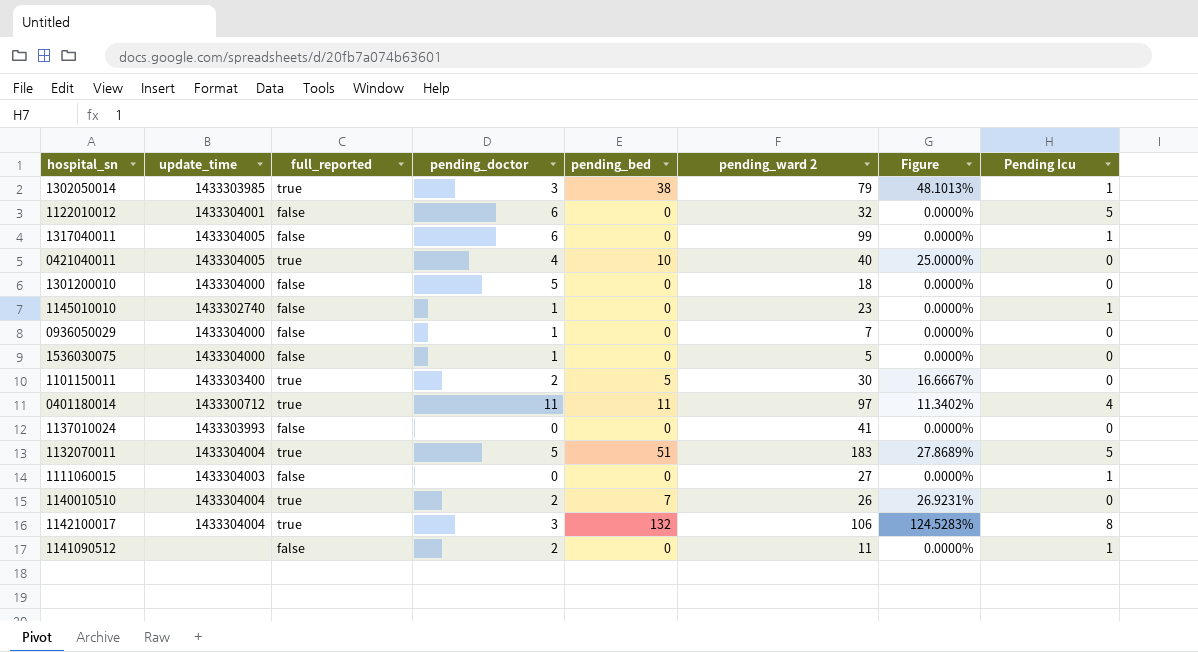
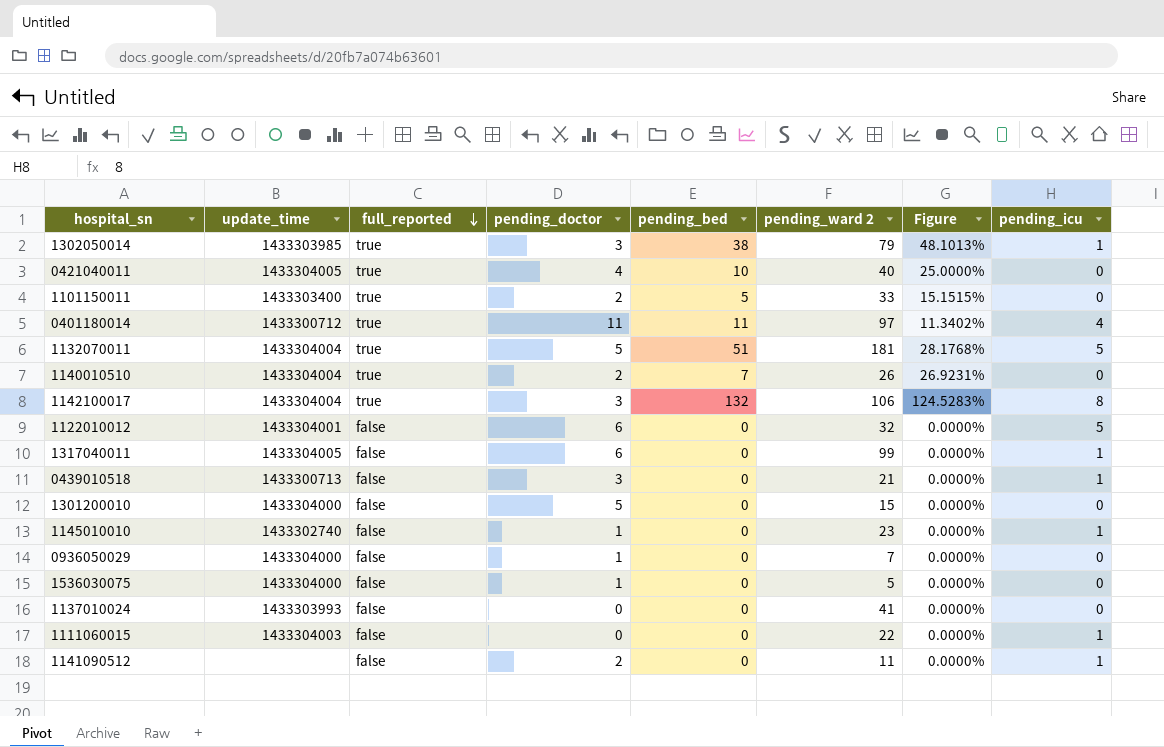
row order: none -> full_reported descending
column name: Pending Icu -> pending_icu
1101150011 | pending_ward 2: 30 -> 33
1101150011 | Figure: 16.6667% -> 15.1515%
1132070011 | pending_ward 2: 183 -> 181
1132070011 | Figure: 27.8689% -> 28.1768%
row 0439010518: none -> 1433300713 | false | 3 | 0 | 21 | 0.0000% | 1
1301200010 | pending_ward 2: 18 -> 15
1111060015 | pending_ward 2: 27 -> 22

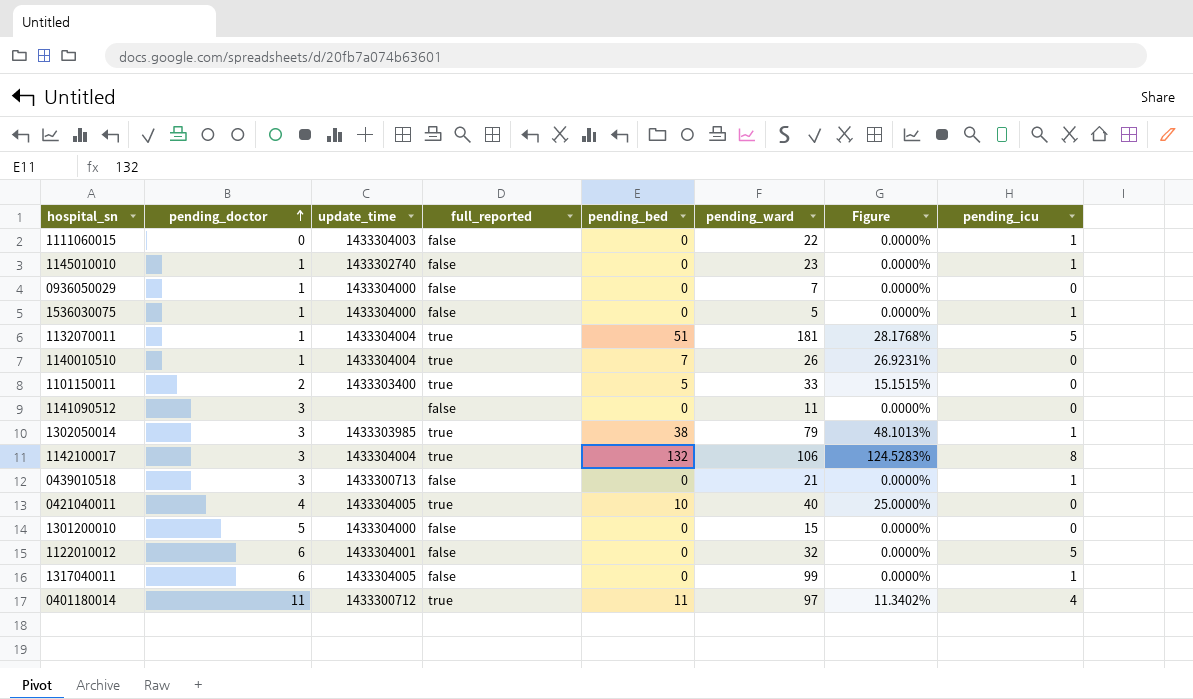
row order: full_reported descending -> pending_doctor ascending
column pending_doctor | position: 4 -> 2
column name: pending_ward 2 -> pending_ward
row 1137010024: 1433303993 | false | 0 | 0 | 41 | 0.0000% | 0 -> none
1536030075 | pending_icu: 0 -> 1
1132070011 | pending_doctor: 5 -> 1
1140010510 | pending_doctor: 2 -> 1
1141090512 | pending_doctor: 2 -> 3
1141090512 | pending_icu: 1 -> 0

